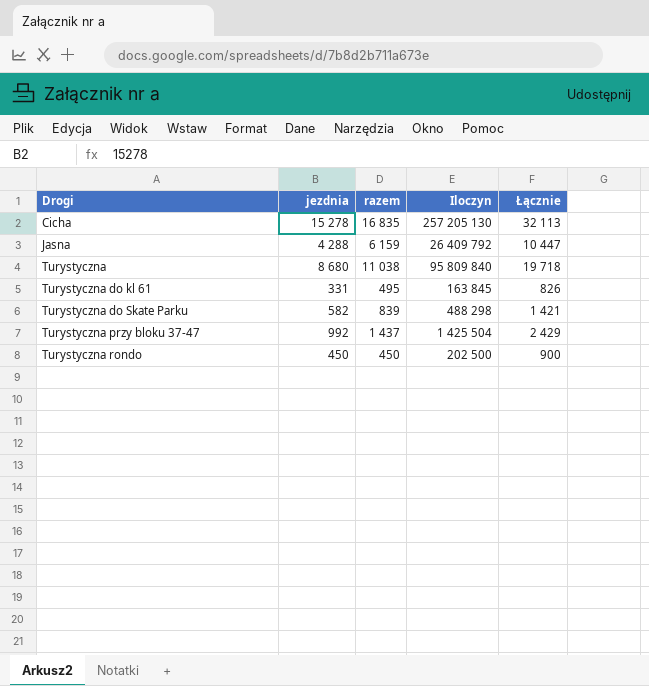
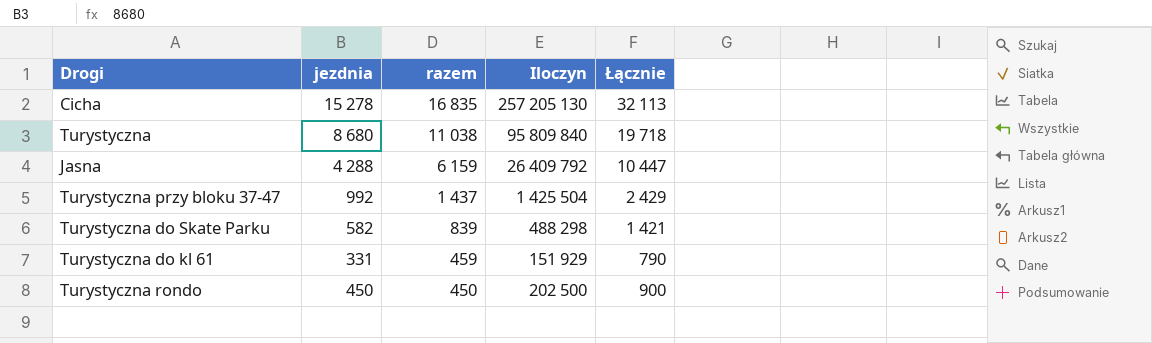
row order: Drogi ascending -> razem descending
Turystyczna do kl 61 | razem: 495 -> 459
Turystyczna do kl 61 | Iloczyn: 163 845 -> 151 929
Turystyczna do kl 61 | Łącznie: 826 -> 790

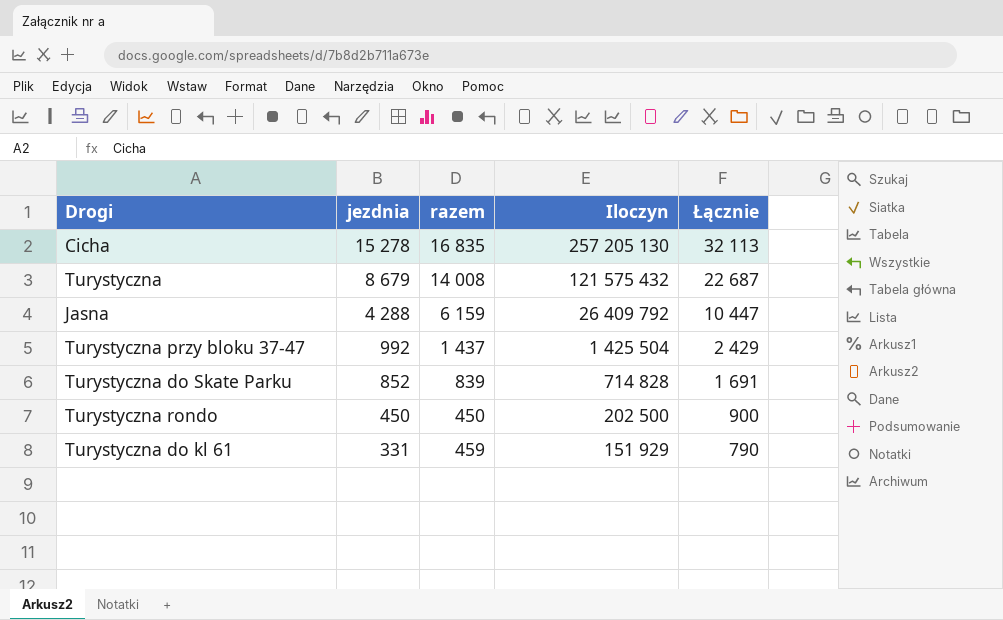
row order: razem descending -> jezdnia descending
Turystyczna | jezdnia: 8 680 -> 8 679
Turystyczna | razem: 11 038 -> 14 008
Turystyczna | Iloczyn: 95 809 840 -> 121 575 432
Turystyczna | Łącznie: 19 718 -> 22 687
Turystyczna do Skate Parku | jezdnia: 582 -> 852
Turystyczna do Skate Parku | Iloczyn: 488 298 -> 714 828
Turystyczna do Skate Parku | Łącznie: 1 421 -> 1 691

